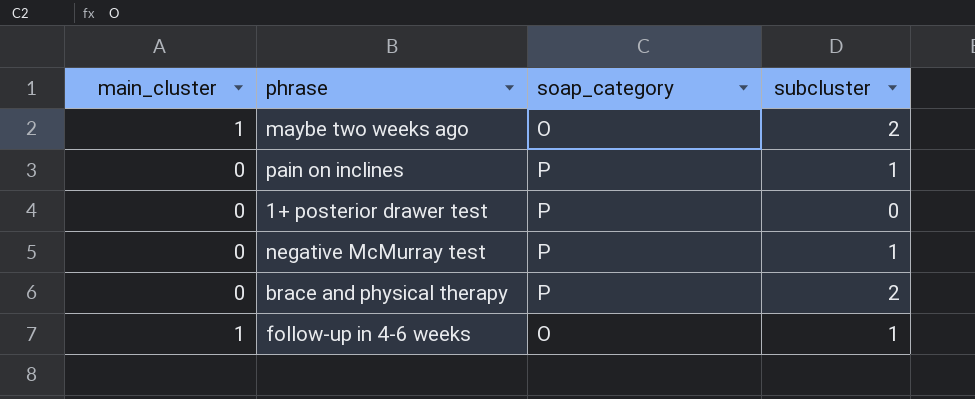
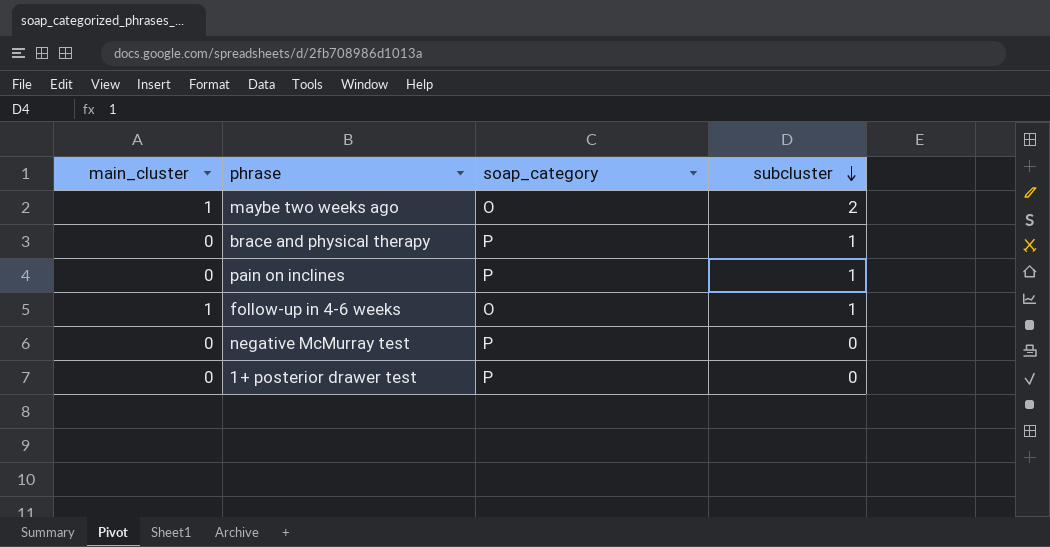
row order: none -> subcluster descending
brace and physical therapy | subcluster: 2 -> 1
negative McMurray test | subcluster: 1 -> 0

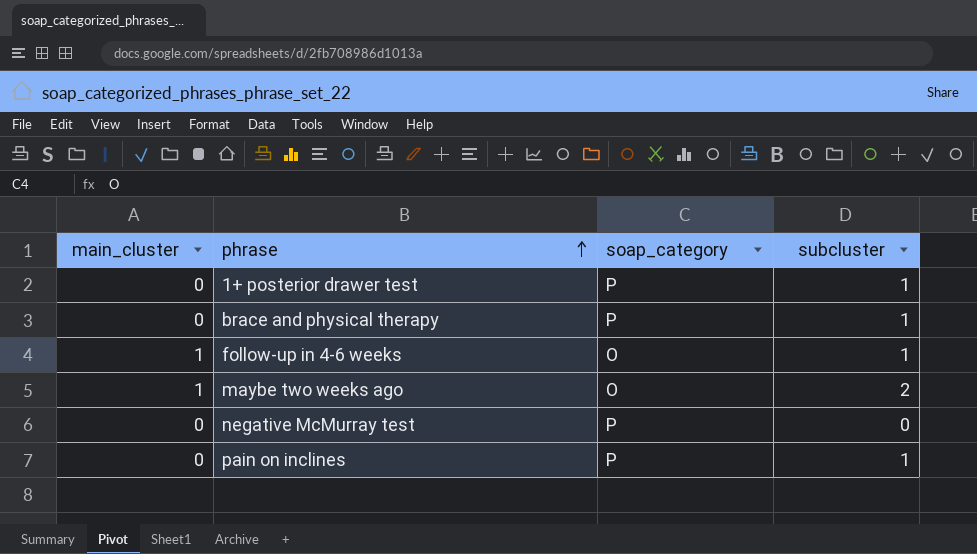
row order: subcluster descending -> phrase ascending
1+ posterior drawer test | subcluster: 0 -> 1

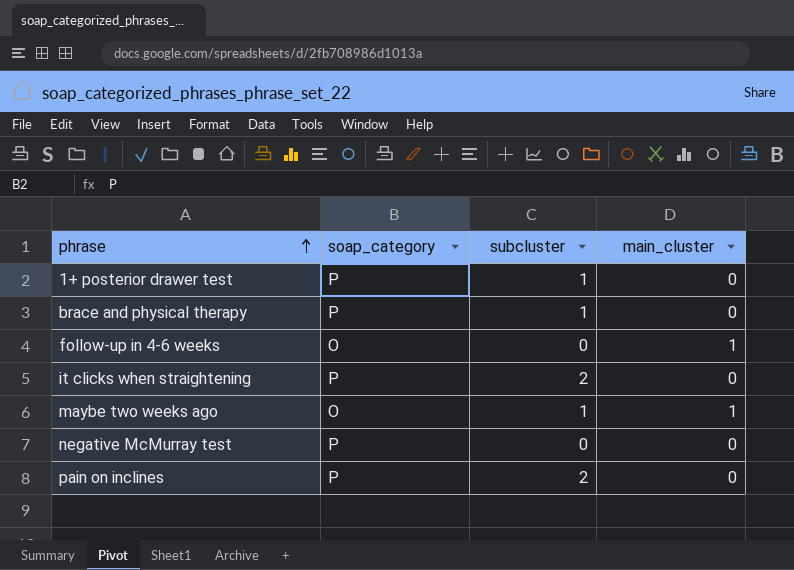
column main_cluster | position: 1 -> 4
follow-up in 4-6 weeks | subcluster: 1 -> 0
row it clicks when straightening: none -> P | 2 | 0
maybe two weeks ago | subcluster: 2 -> 1
pain on inclines | subcluster: 1 -> 2

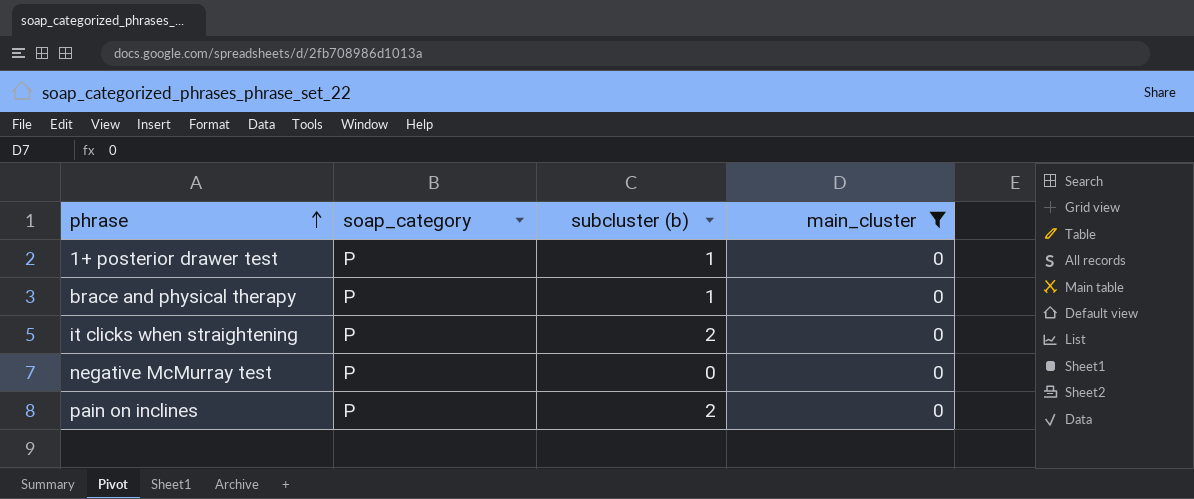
filter: none -> main_cluster = 0
column name: subcluster -> subcluster (b)

